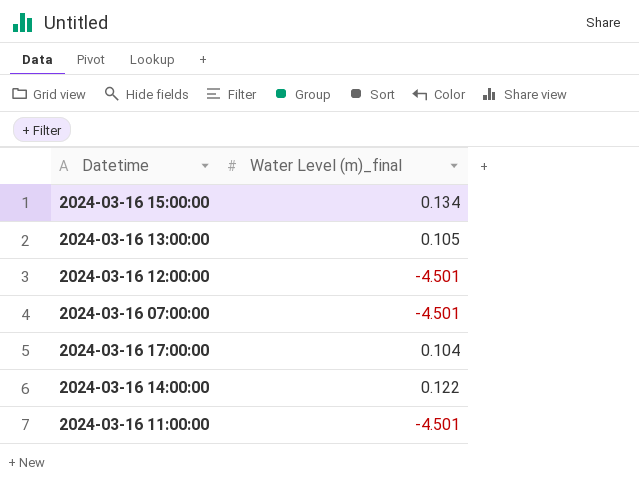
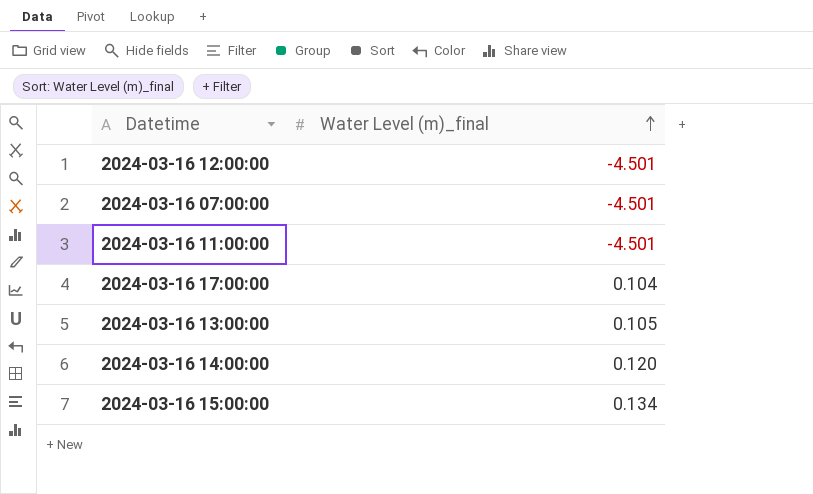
row order: none -> Water Level (m)_final ascending
2024-03-16 14:00:00 | Water Level (m)_final: 0.122 -> 0.120

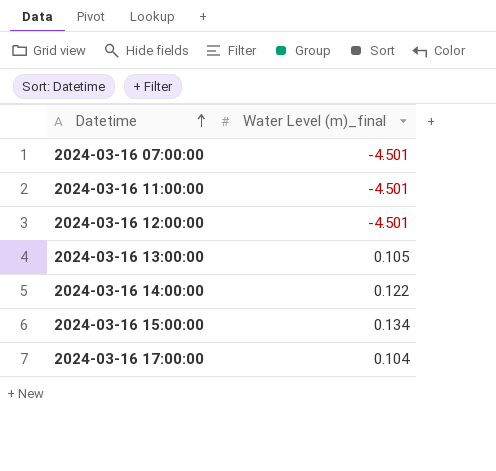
row order: Water Level (m)_final ascending -> Datetime ascending
2024-03-16 14:00:00 | Water Level (m)_final: 0.120 -> 0.122

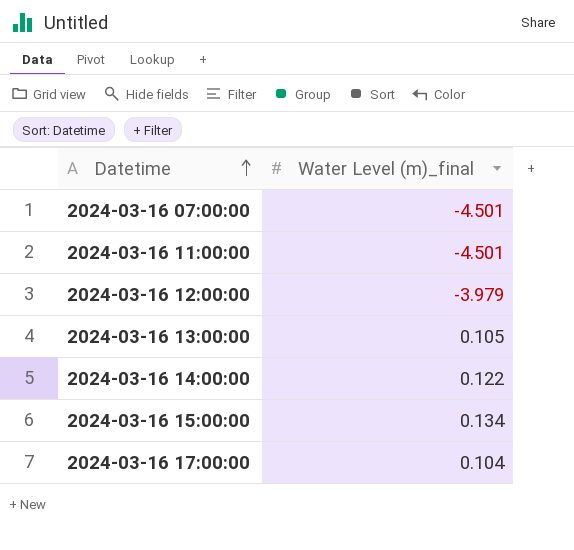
2024-03-16 12:00:00 | Water Level (m)_final: -4.501 -> -3.979

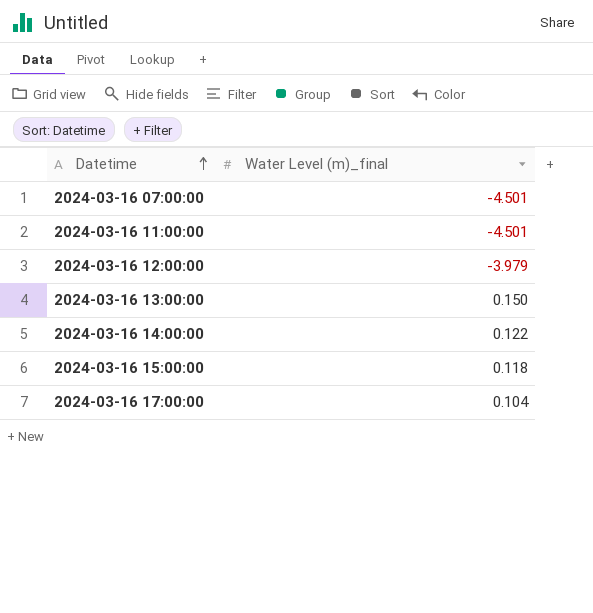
2024-03-16 13:00:00 | Water Level (m)_final: 0.105 -> 0.150
2024-03-16 15:00:00 | Water Level (m)_final: 0.134 -> 0.118

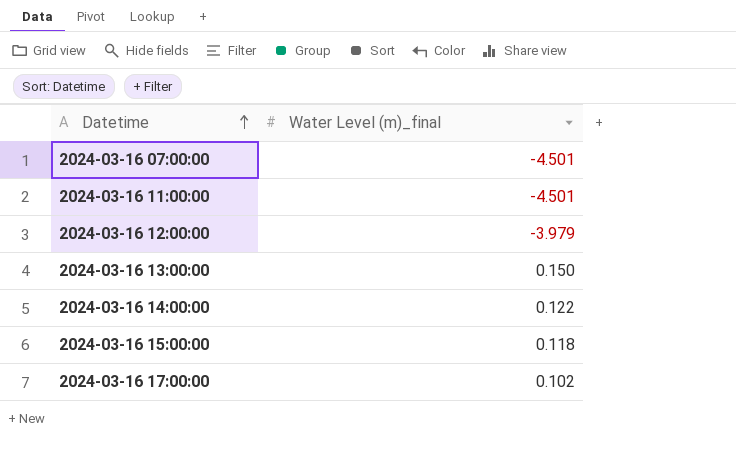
2024-03-16 17:00:00 | Water Level (m)_final: 0.104 -> 0.102

